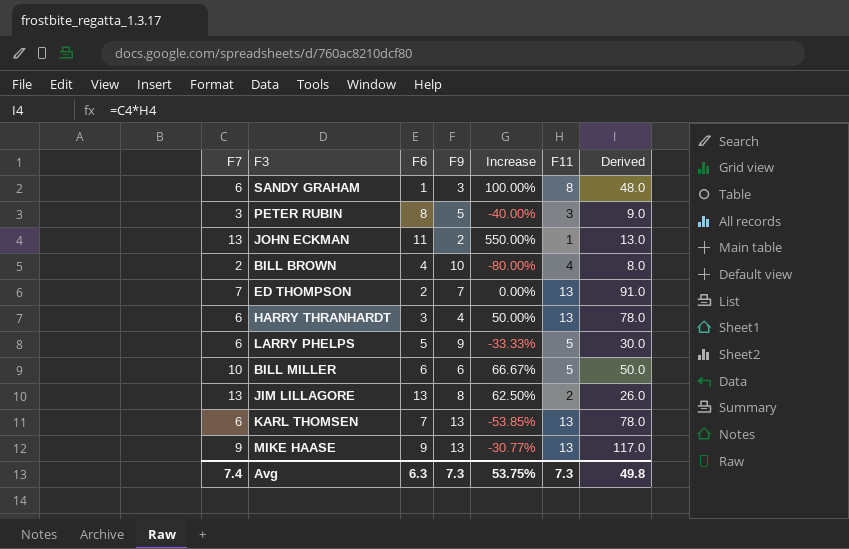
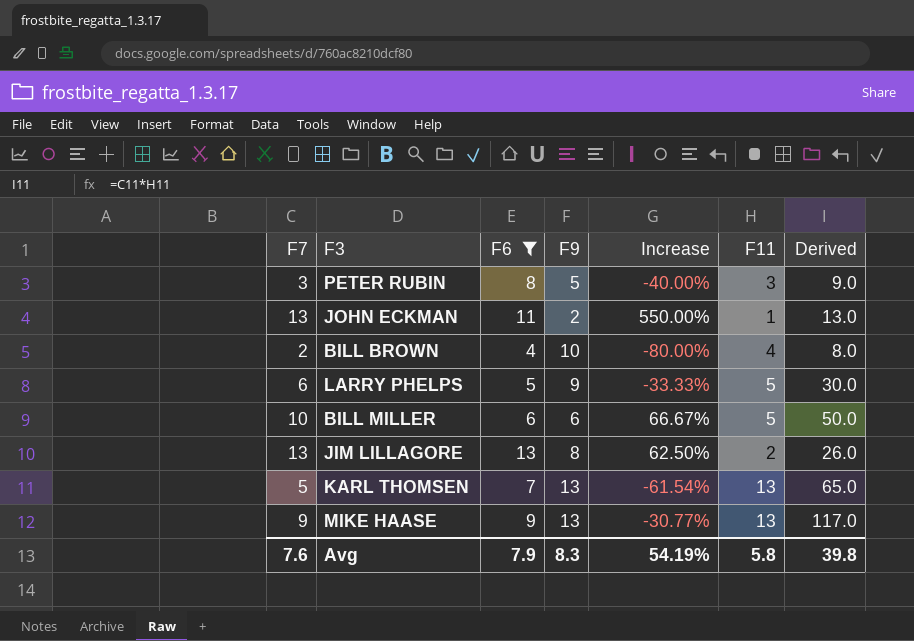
filter: none -> F6 >= 4
KARL THOMSEN | F7: 6 -> 5
KARL THOMSEN | Increase: -53.85% -> -61.54%
KARL THOMSEN | Derived: 78.0 -> 65.0
Avg | F7: 7.4 -> 7.6
Avg | F6: 6.3 -> 7.9
Avg | F9: 7.3 -> 8.3
Avg | Increase: 53.75% -> 54.19%
Avg | F11: 7.3 -> 5.8
Avg | Derived: 49.8 -> 39.8

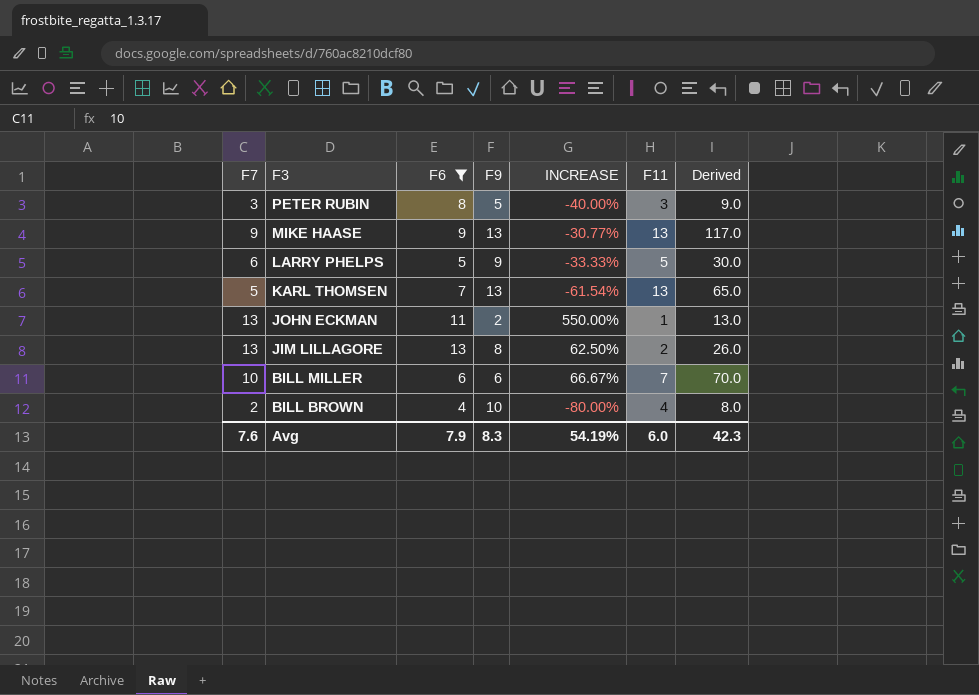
row order: none -> F3 descending
column name: Increase -> INCREASE
BILL MILLER | F11: 5 -> 7
BILL MILLER | Derived: 50.0 -> 70.0
Avg | F11: 5.8 -> 6.0
Avg | Derived: 39.8 -> 42.3

